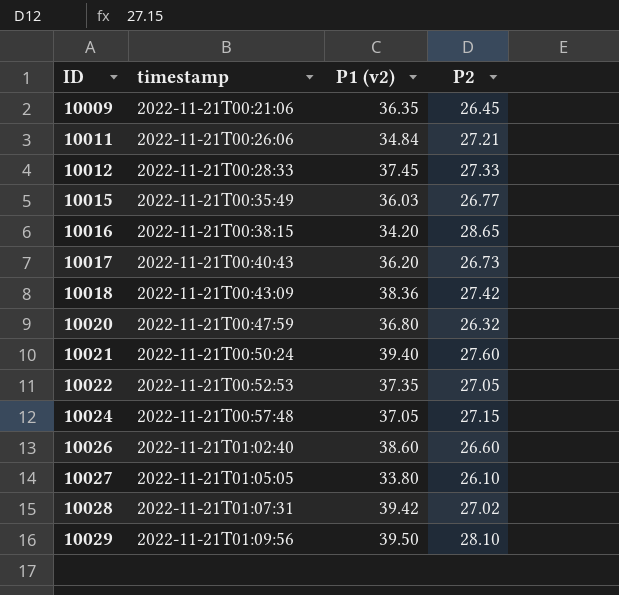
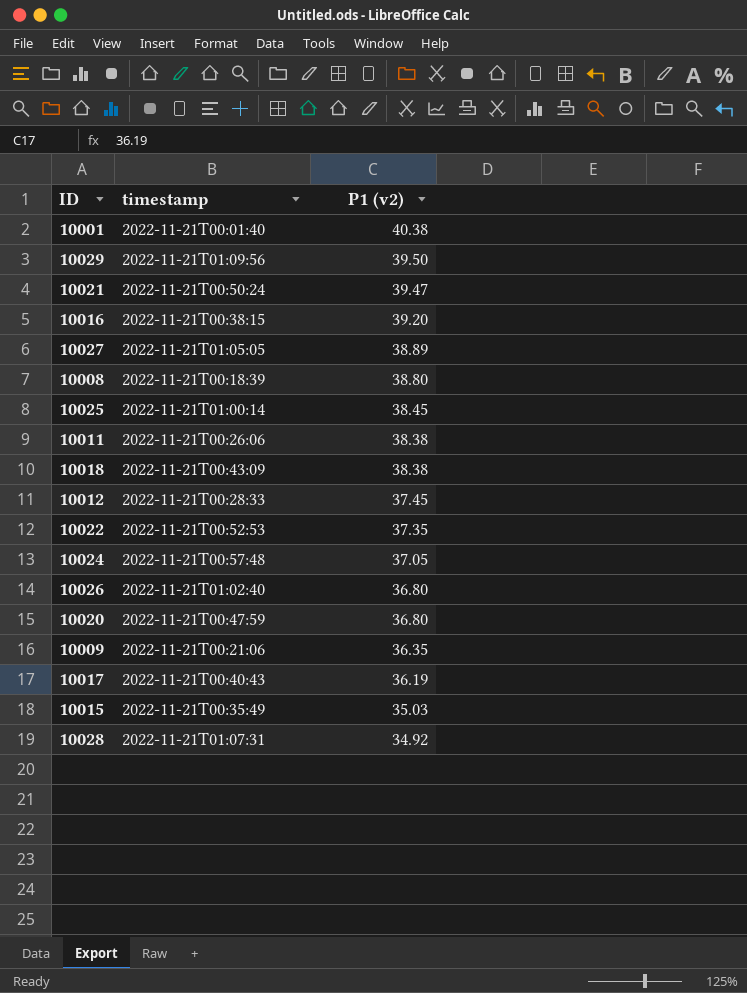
row order: ID ascending -> P1 (v2) descending
column P2 | position: 4 -> none
row 10001: none -> 2022-11-21T00:01:40 | 40.38
10021 | P1 (v2): 39.40 -> 39.47
10016 | P1 (v2): 34.20 -> 39.20
10027 | P1 (v2): 33.80 -> 38.89
row 10008: none -> 2022-11-21T00:18:39 | 38.80
row 10025: none -> 2022-11-21T01:00:14 | 38.45
10011 | P1 (v2): 34.84 -> 38.38
10018 | P1 (v2): 38.36 -> 38.38
10026 | P1 (v2): 38.60 -> 36.80
10017 | P1 (v2): 36.20 -> 36.19
10015 | P1 (v2): 36.03 -> 35.03
10028 | P1 (v2): 39.42 -> 34.92

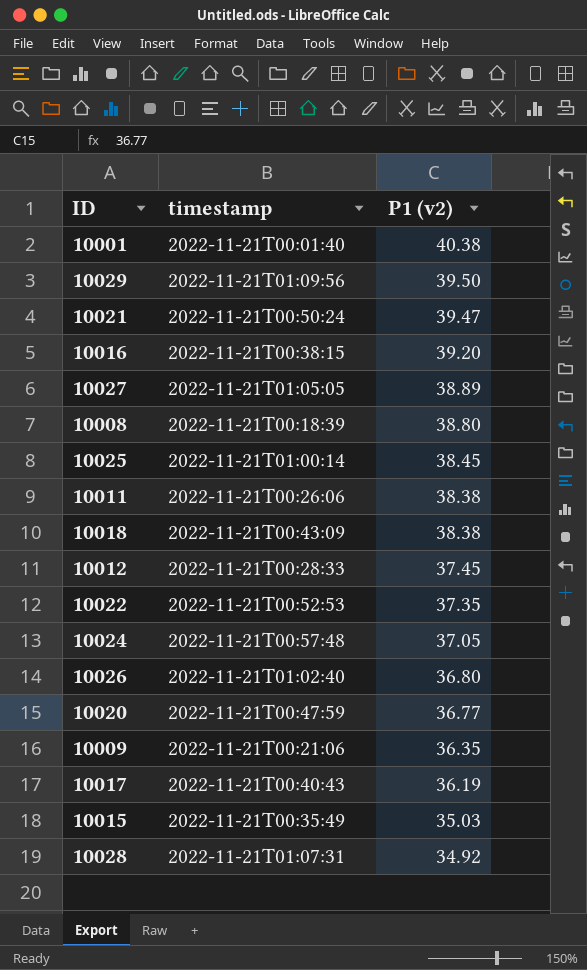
10020 | P1 (v2): 36.80 -> 36.77

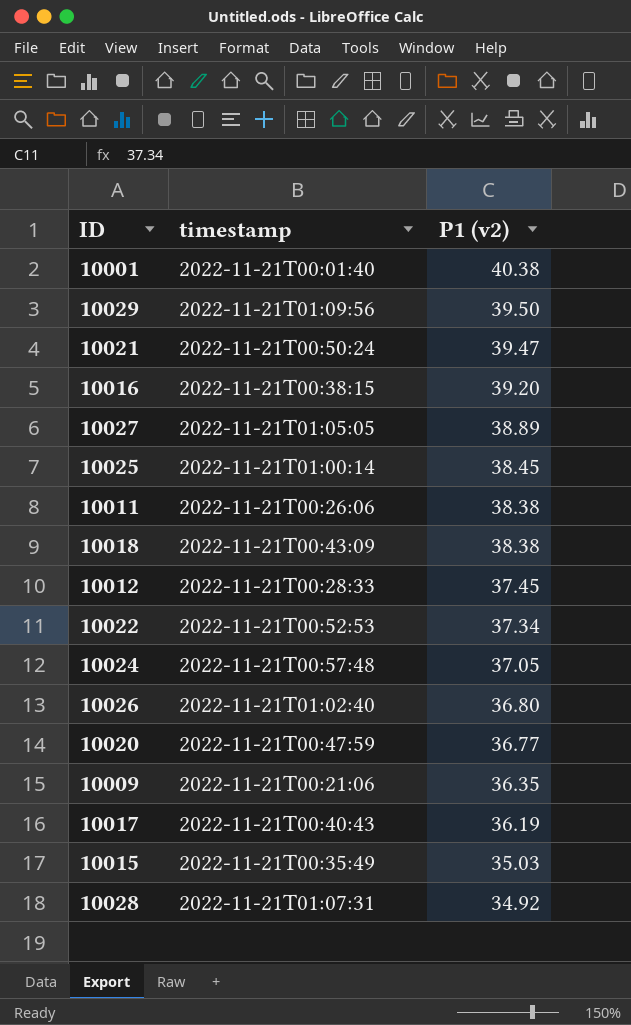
row 10008: 2022-11-21T00:18:39 | 38.80 -> none
10022 | P1 (v2): 37.35 -> 37.34

